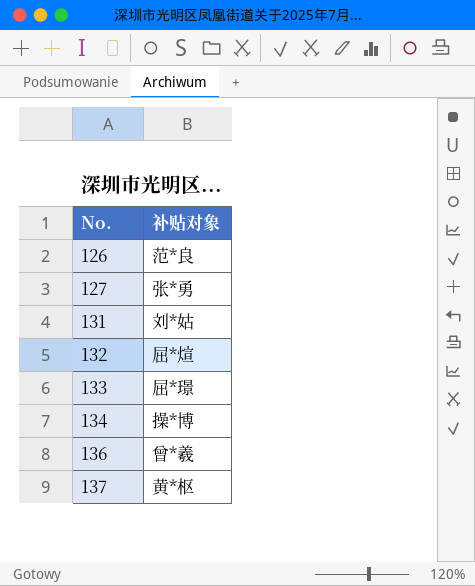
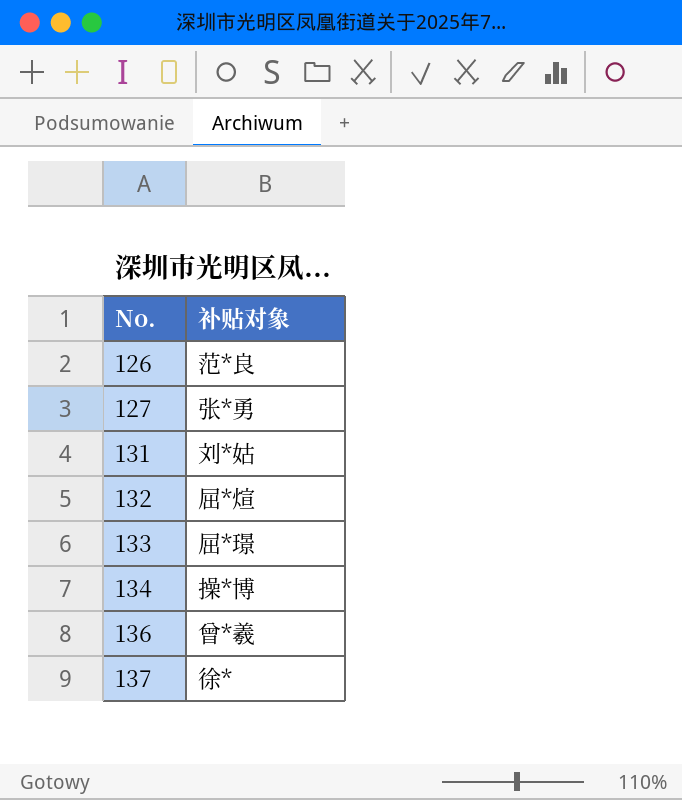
137 | 补贴对象: 黄*枢 -> 徐*

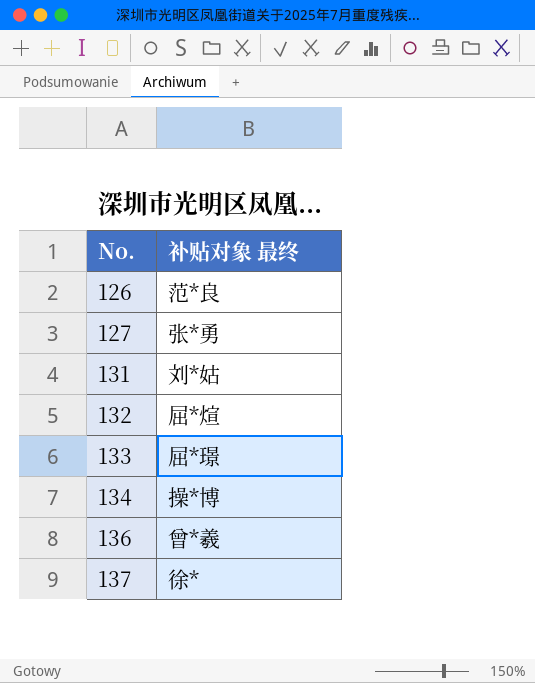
column name: 补贴对象 -> 补贴对象 最终

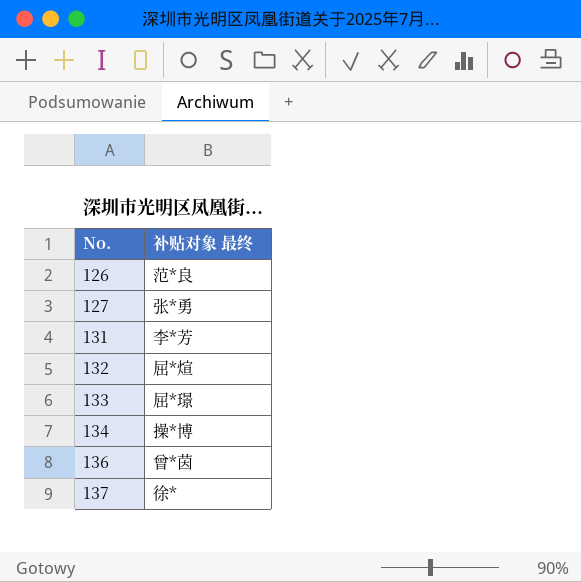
131 | 补贴对象 最终: 刘*姑 -> 李*芳
136 | 补贴对象 最终: 曾*羲 -> 曾*茵

